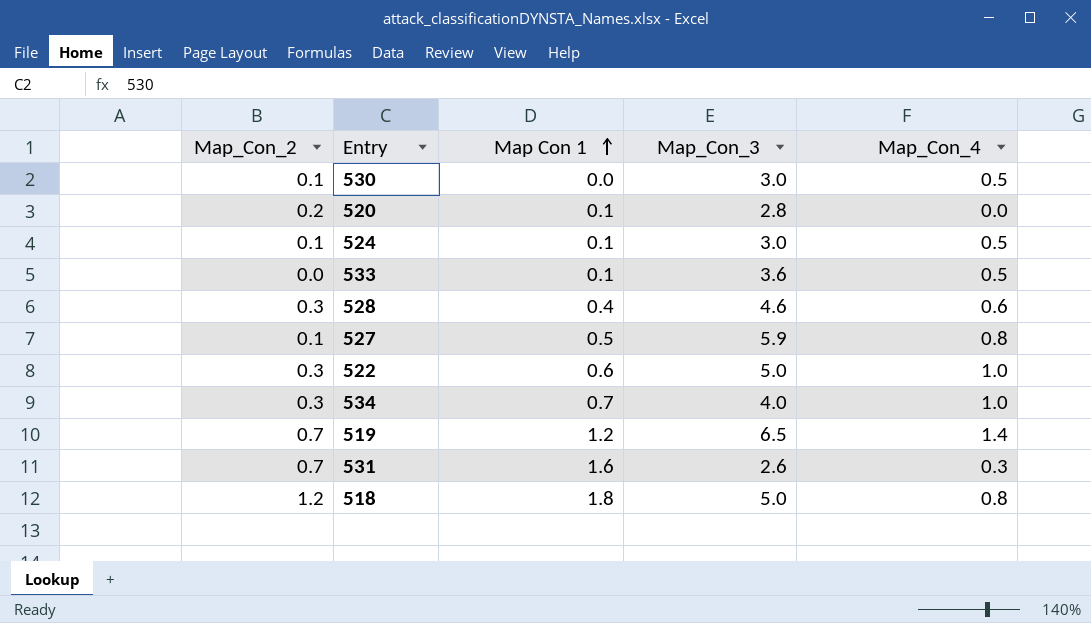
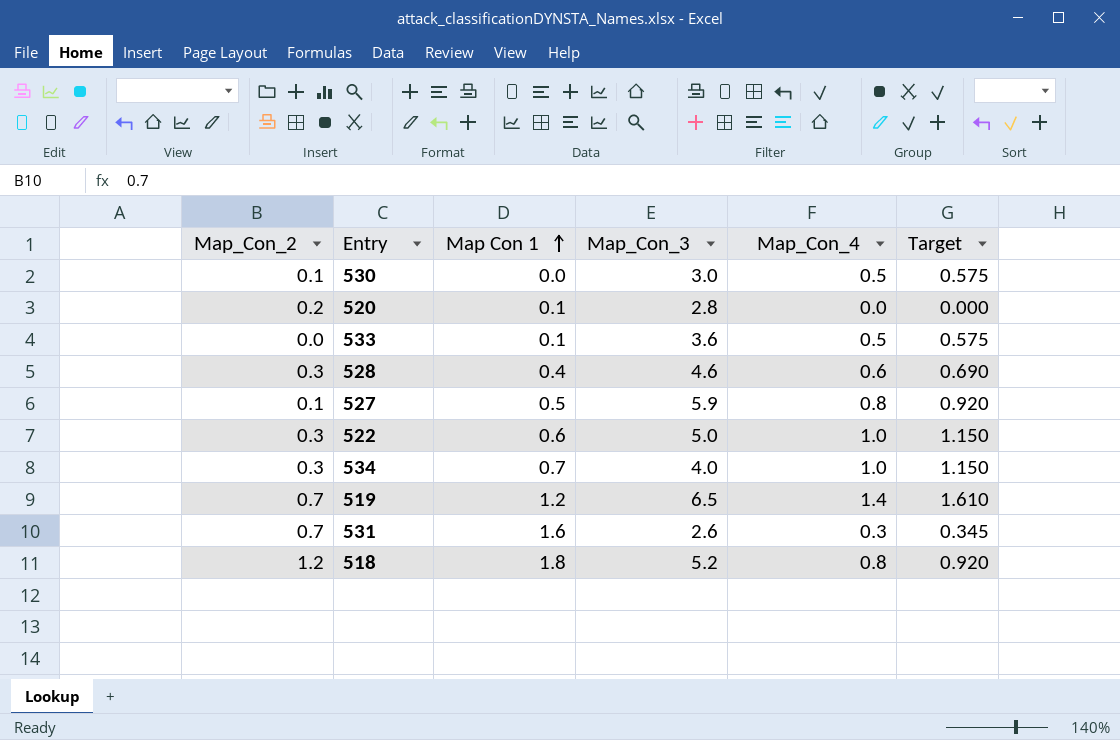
column Target | formula: none -> [Map_Con_4] * 1.15
row 524: 0.1 | 0.1 | 3.0 | 0.5 -> none
518 | Map_Con_3: 5.0 -> 5.2

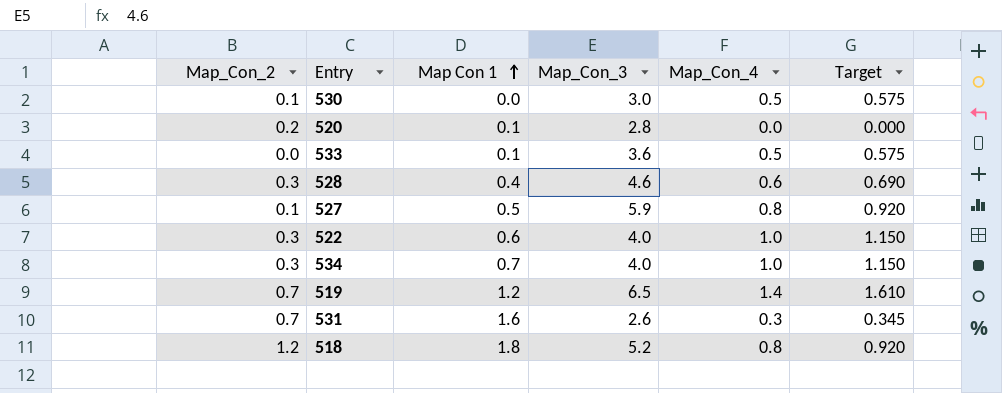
522 | Map_Con_3: 5.0 -> 4.0

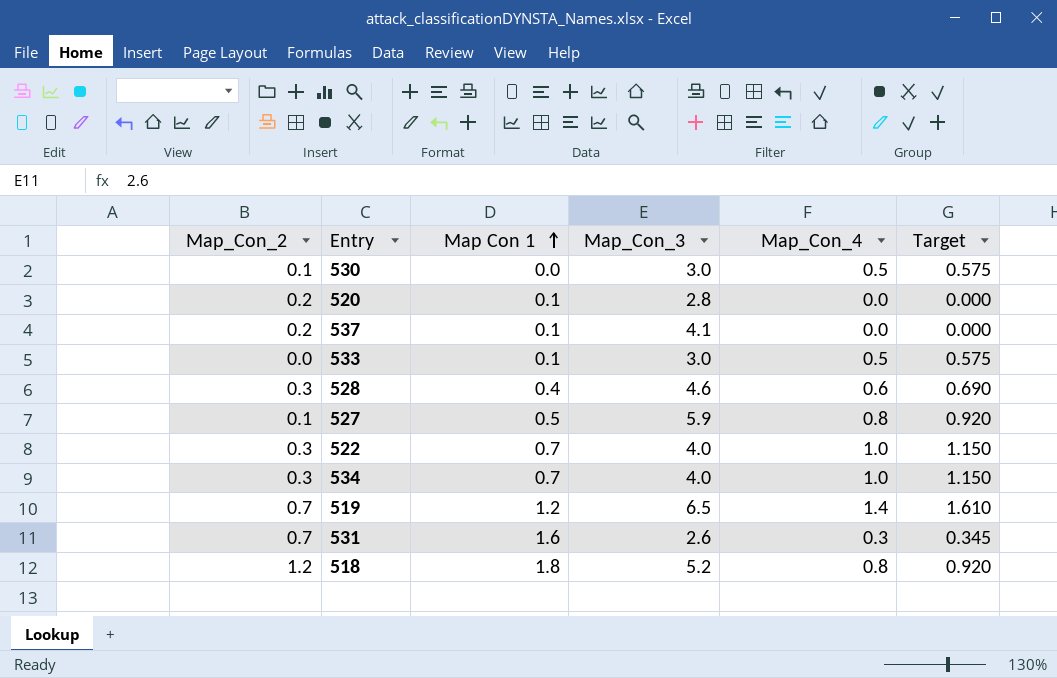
row 537: none -> 0.2 | 0.1 | 4.1 | 0.0 | 0.000
533 | Map_Con_3: 3.6 -> 3.0
522 | Map Con 1: 0.6 -> 0.7

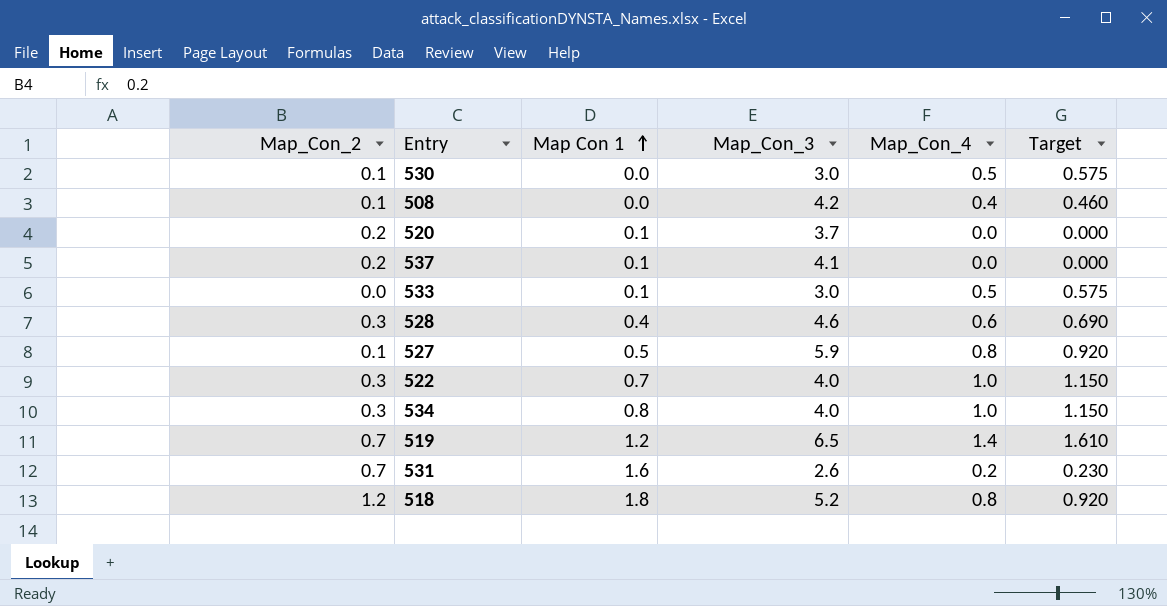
row 508: none -> 0.1 | 0.0 | 4.2 | 0.4 | 0.460
520 | Map_Con_3: 2.8 -> 3.7
534 | Map Con 1: 0.7 -> 0.8
531 | Map_Con_4: 0.3 -> 0.2
531 | Target: 0.345 -> 0.230

